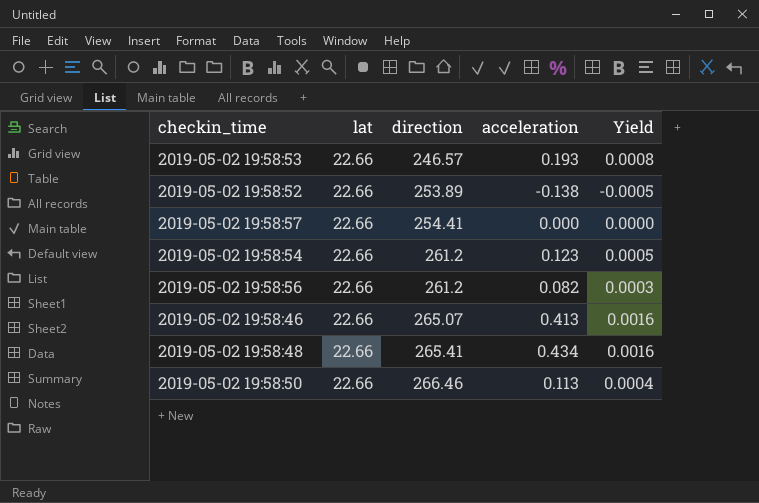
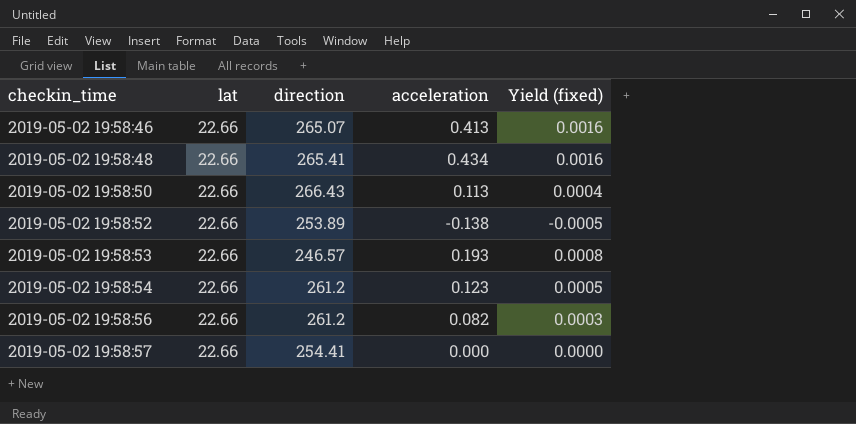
row order: direction ascending -> checkin_time ascending
column name: Yield -> Yield (fixed)
2019-05-02 19:58:50 | direction: 266.46 -> 266.43

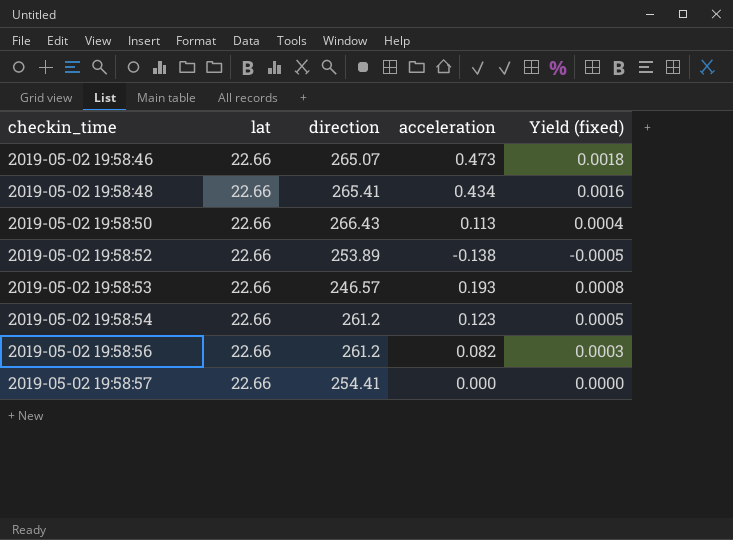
2019-05-02 19:58:46 | acceleration: 0.413 -> 0.473
2019-05-02 19:58:46 | Yield (fixed): 0.0016 -> 0.0018

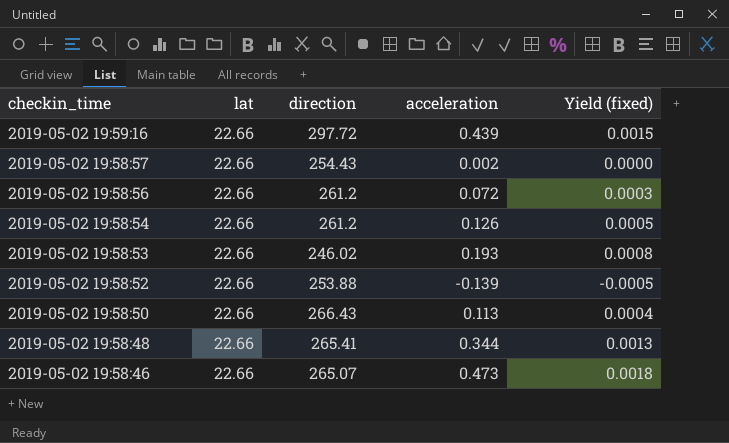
row order: checkin_time ascending -> checkin_time descending
row 2019-05-02 19:59:16: none -> 22.66 | 297.72 | 0.439 | 0.0015
2019-05-02 19:58:57 | direction: 254.41 -> 254.43
2019-05-02 19:58:57 | acceleration: 0.000 -> 0.002
2019-05-02 19:58:56 | acceleration: 0.082 -> 0.072
2019-05-02 19:58:54 | acceleration: 0.123 -> 0.126
2019-05-02 19:58:53 | direction: 246.57 -> 246.02
2019-05-02 19:58:52 | direction: 253.89 -> 253.88
2019-05-02 19:58:52 | acceleration: -0.138 -> -0.139
2019-05-02 19:58:48 | acceleration: 0.434 -> 0.344
2019-05-02 19:58:48 | Yield (fixed): 0.0016 -> 0.0013

